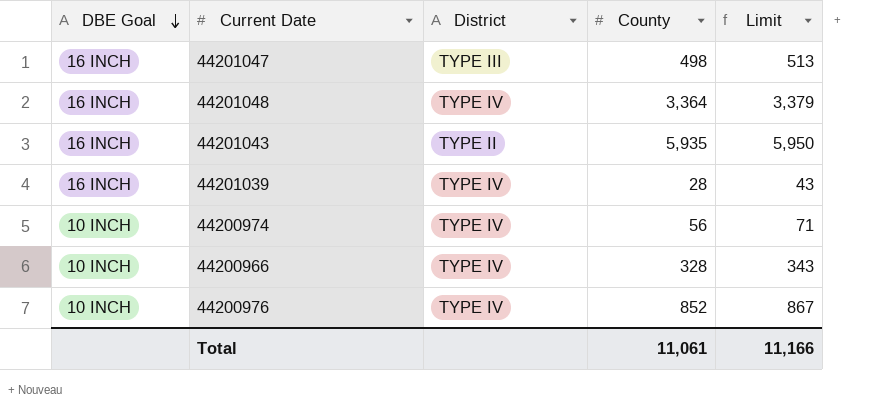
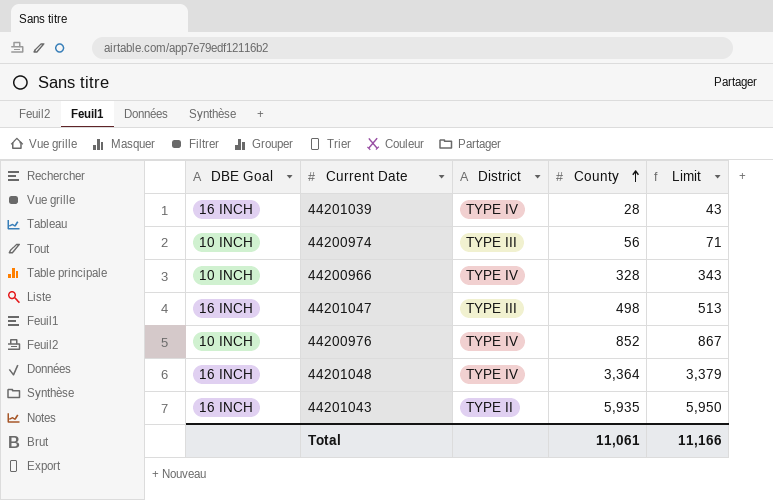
row order: DBE Goal descending -> County ascending
44200974 | District: TYPE IV -> TYPE III

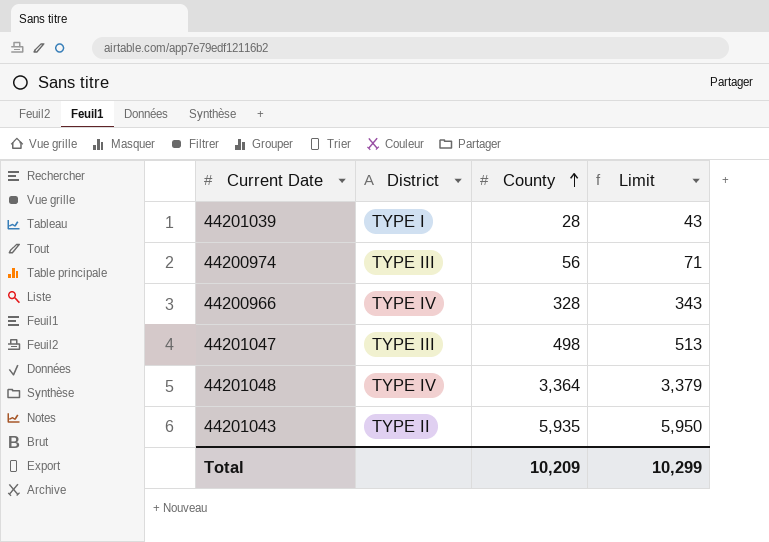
column DBE Goal | position: 1 -> none
row 44200976: 10 INCH | TYPE IV | 852 | 867 -> none
44201039 | District: TYPE IV -> TYPE I
Total | County: 11,061 -> 10,209
Total | Limit: 11,166 -> 10,299

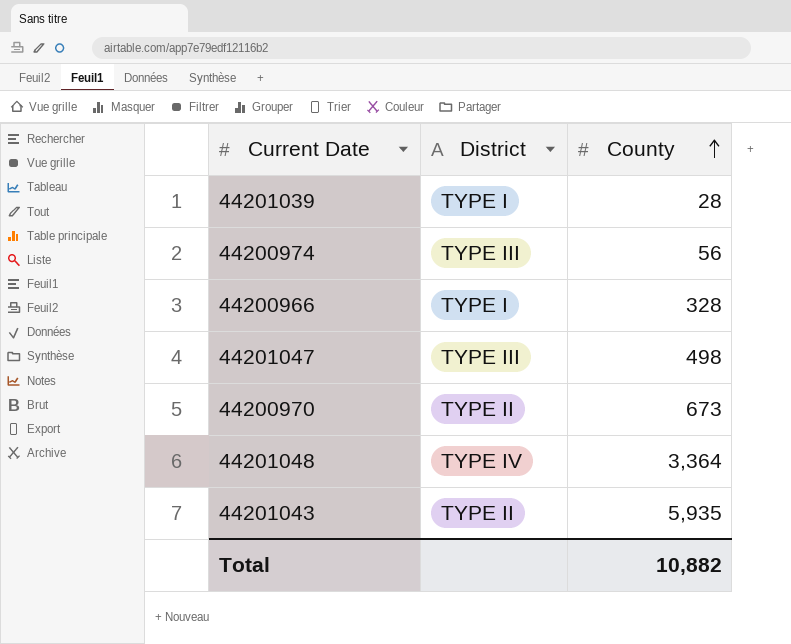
column Limit | formula: [County] + 15 -> none
44200966 | District: TYPE IV -> TYPE I
row 44200970: none -> TYPE II | 673
Total | County: 10,209 -> 10,882

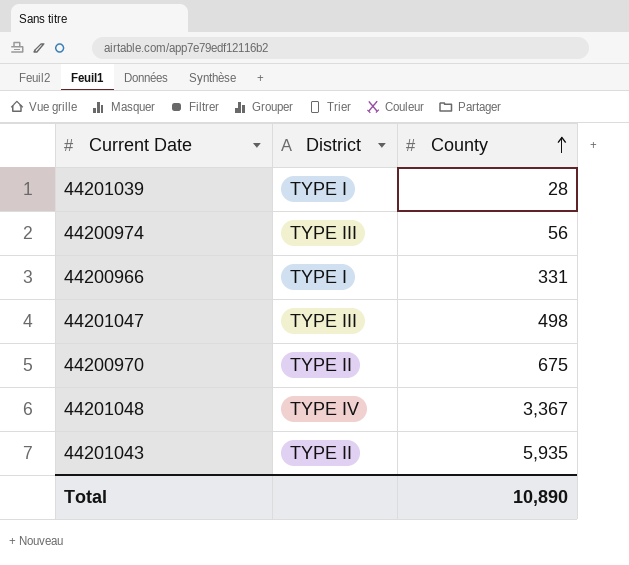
44200966 | County: 328 -> 331
44200970 | County: 673 -> 675
44201048 | County: 3,364 -> 3,367
Total | County: 10,882 -> 10,890

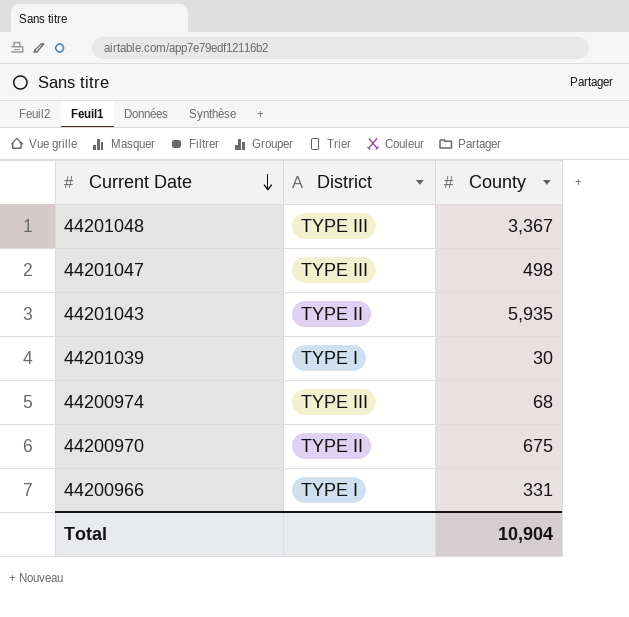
row order: County ascending -> Current Date descending
44201048 | District: TYPE IV -> TYPE III
44201039 | County: 28 -> 30
44200974 | County: 56 -> 68
Total | County: 10,890 -> 10,904

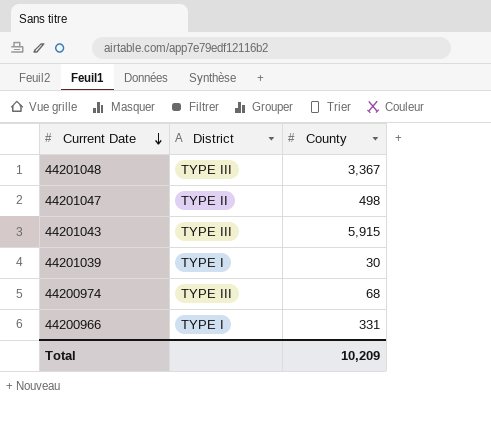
row 44200970: TYPE II | 675 -> none
44201047 | District: TYPE III -> TYPE II
44201043 | District: TYPE II -> TYPE III
44201043 | County: 5,935 -> 5,915
Total | County: 10,904 -> 10,209

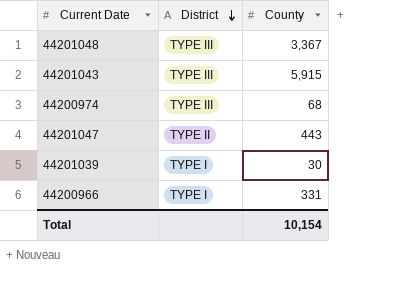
row order: Current Date descending -> District descending
44201047 | County: 498 -> 443
Total | County: 10,209 -> 10,154

